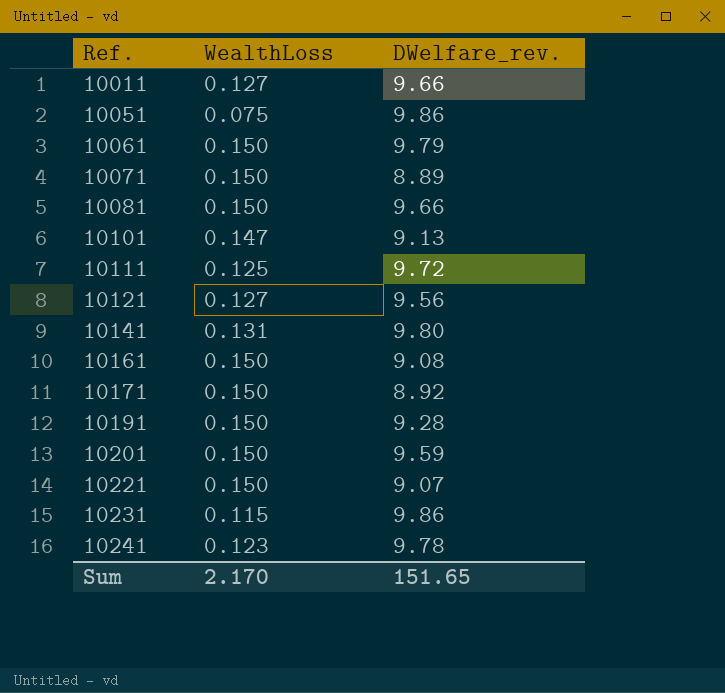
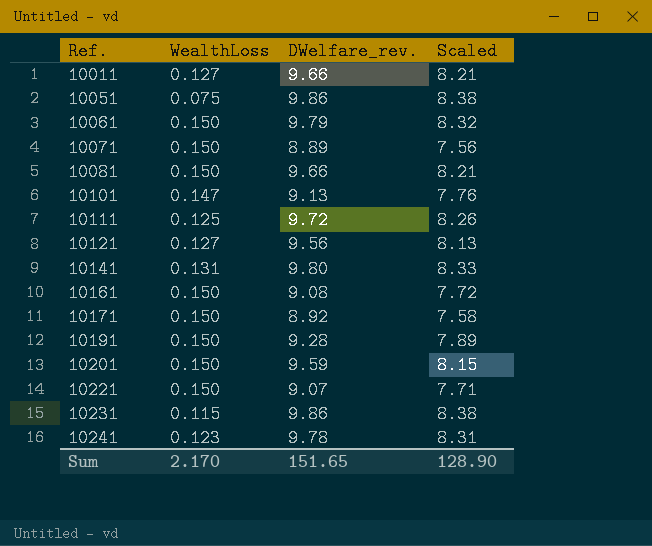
column Scaled | formula: none -> [DWelfare_rev.] * 0.85

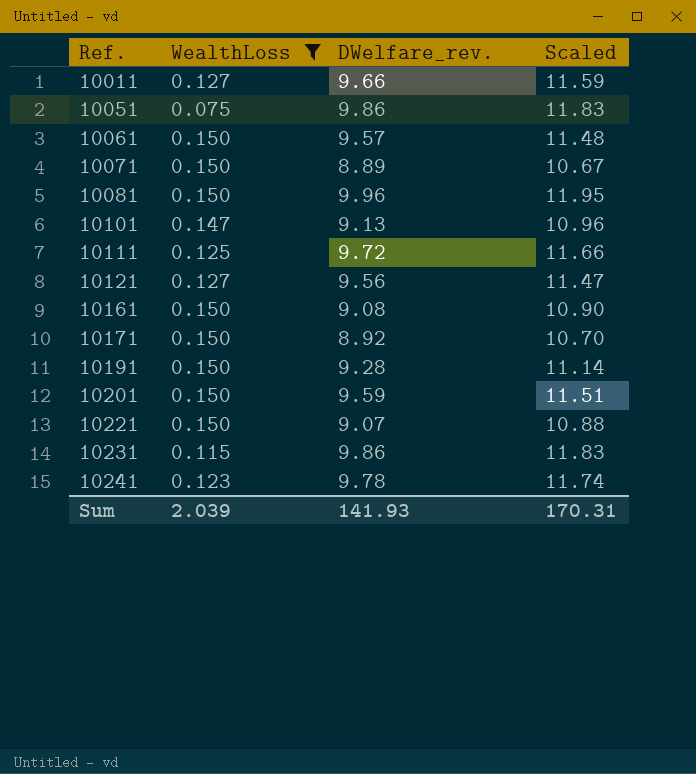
filter: none -> WealthLoss != 0.131
column Scaled | formula: [DWelfare_rev.] * 0.85 -> [DWelfare_rev.] * 1.2
10061 | DWelfare_rev.: 9.79 -> 9.57
10081 | DWelfare_rev.: 9.66 -> 9.96
Sum | WealthLoss: 2.170 -> 2.039
Sum | DWelfare_rev.: 151.65 -> 141.93
Sum | Scaled: 128.90 -> 170.31

